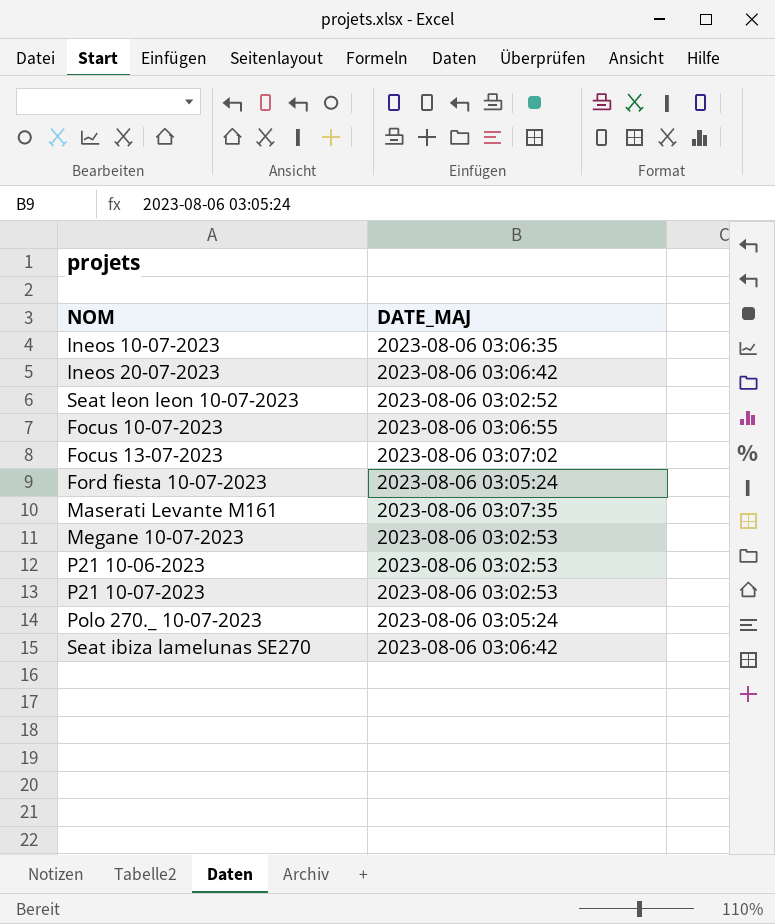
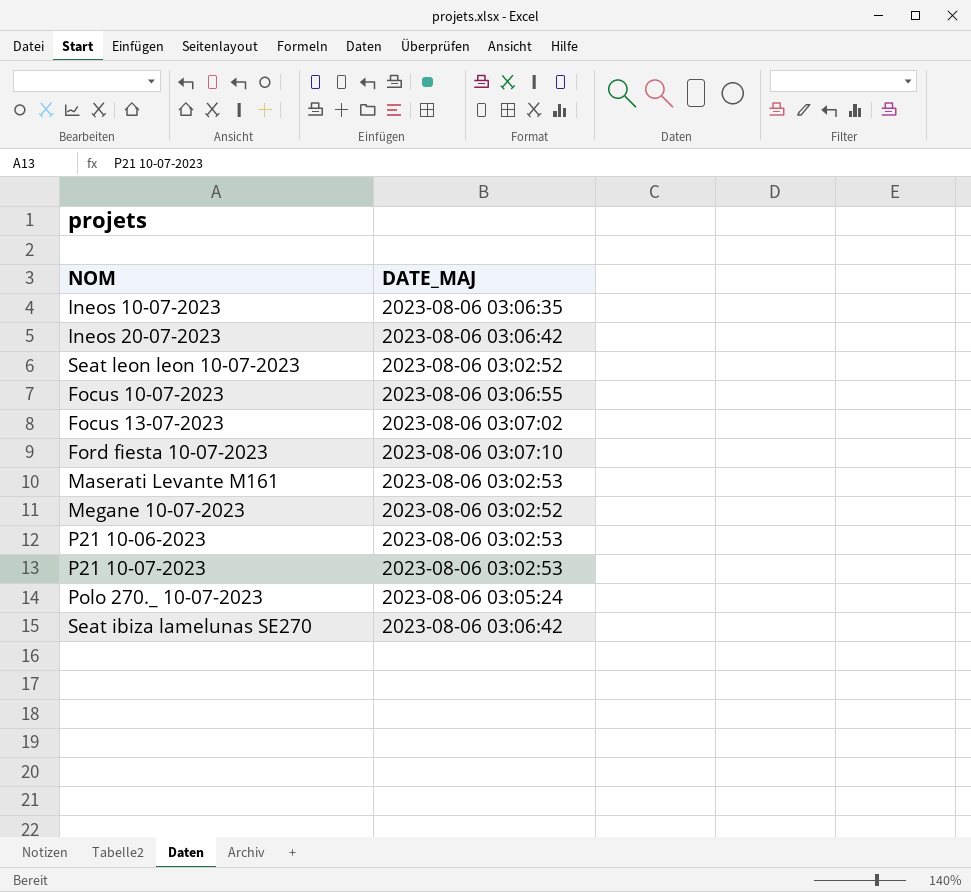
Ford fiesta 10-07-2023 | DATE_MAJ: 2023-08-06 03:05:24 -> 2023-08-06 03:07:10
Maserati Levante M161 | DATE_MAJ: 2023-08-06 03:07:35 -> 2023-08-06 03:02:53
Megane 10-07-2023 | DATE_MAJ: 2023-08-06 03:02:53 -> 2023-08-06 03:02:52

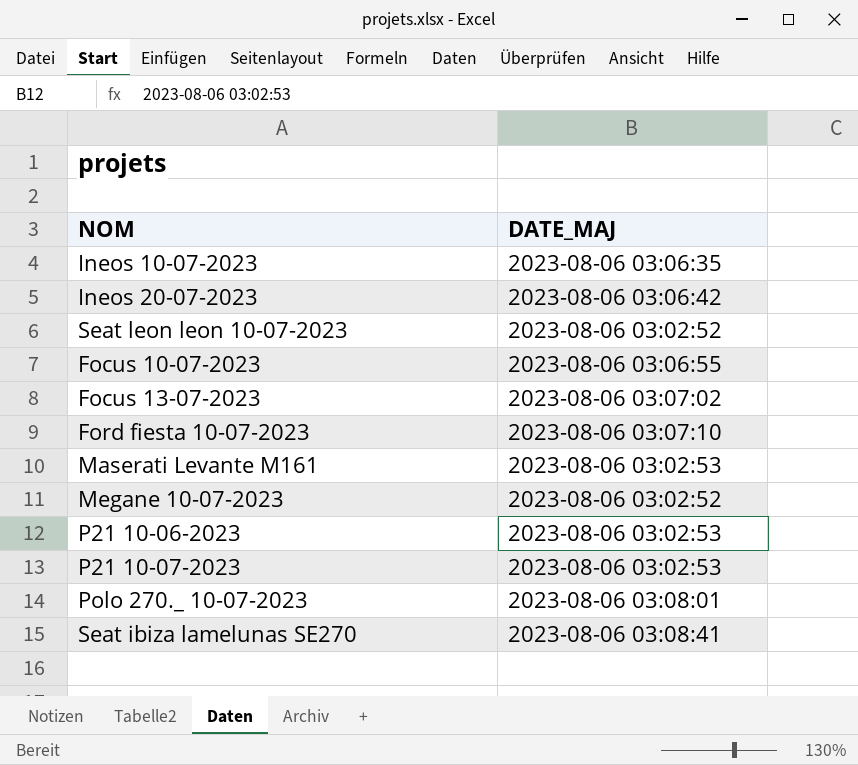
Polo 270._ 10-07-2023 | DATE_MAJ: 2023-08-06 03:05:24 -> 2023-08-06 03:08:01
Seat ibiza lamelunas SE270 | DATE_MAJ: 2023-08-06 03:06:42 -> 2023-08-06 03:08:41

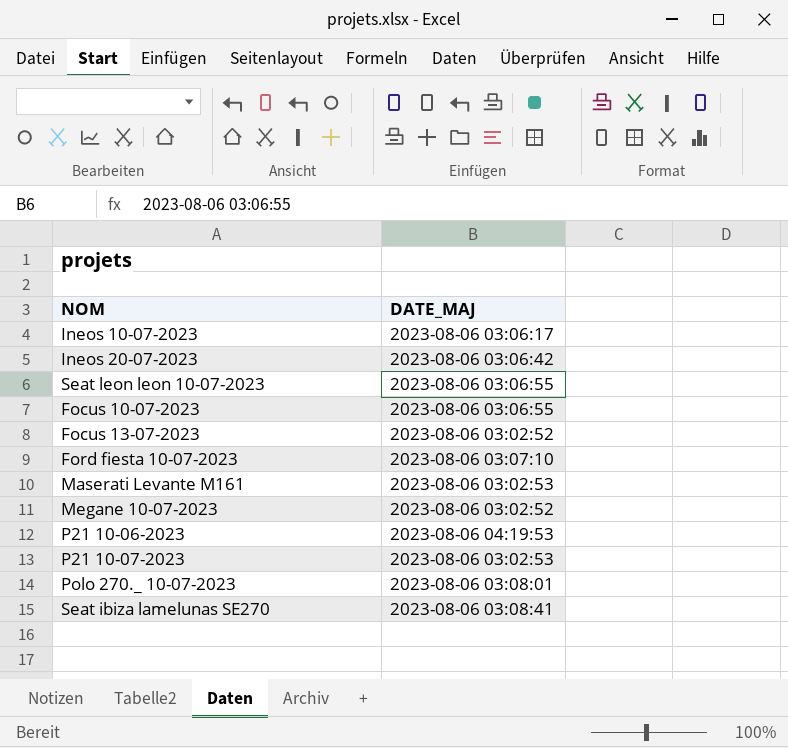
Ineos 10-07-2023 | DATE_MAJ: 2023-08-06 03:06:35 -> 2023-08-06 03:06:17
Seat leon leon 10-07-2023 | DATE_MAJ: 2023-08-06 03:02:52 -> 2023-08-06 03:06:55
Focus 13-07-2023 | DATE_MAJ: 2023-08-06 03:07:02 -> 2023-08-06 03:02:52
P21 10-06-2023 | DATE_MAJ: 2023-08-06 03:02:53 -> 2023-08-06 04:19:53

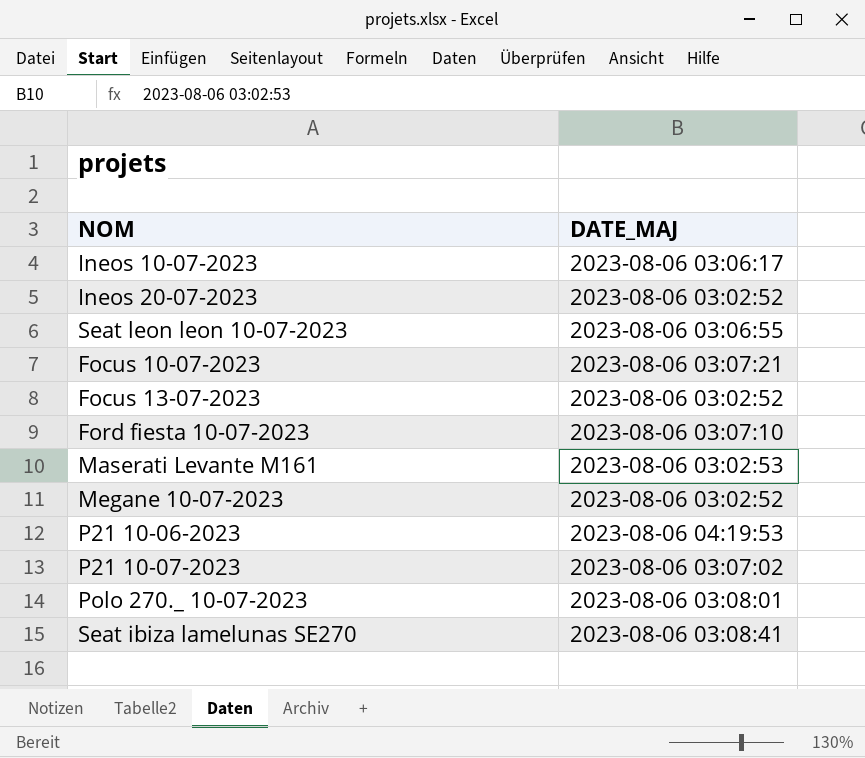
Ineos 20-07-2023 | DATE_MAJ: 2023-08-06 03:06:42 -> 2023-08-06 03:02:52
Focus 10-07-2023 | DATE_MAJ: 2023-08-06 03:06:55 -> 2023-08-06 03:07:21
P21 10-07-2023 | DATE_MAJ: 2023-08-06 03:02:53 -> 2023-08-06 03:07:02

